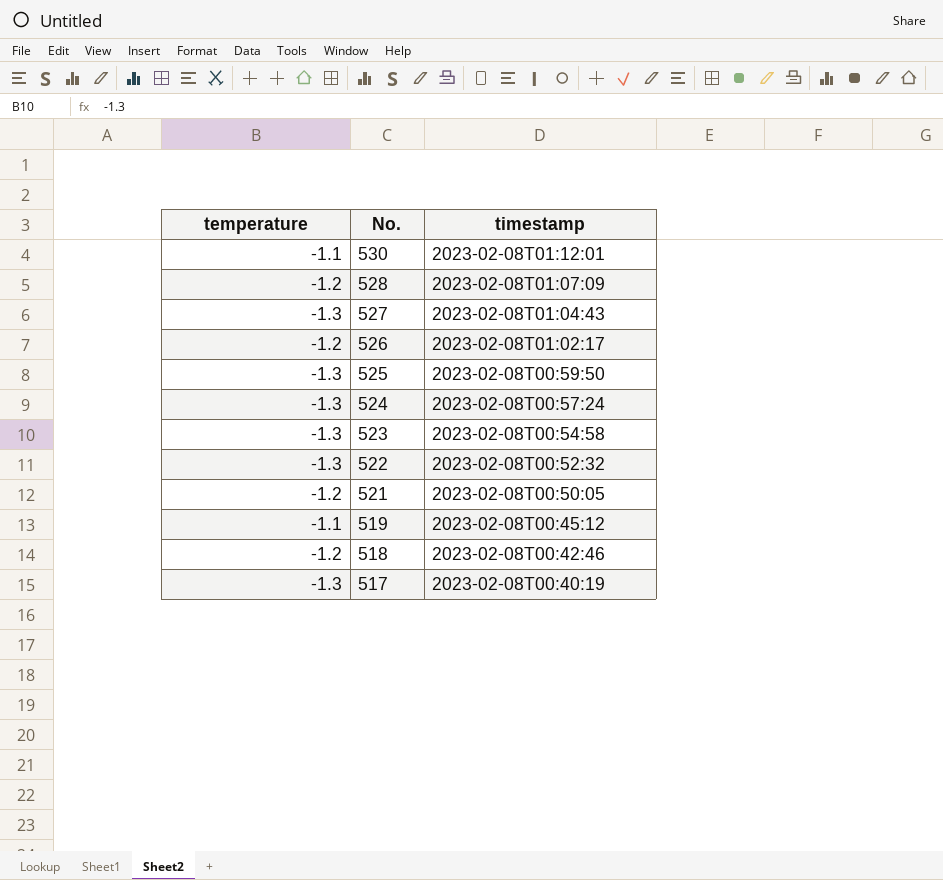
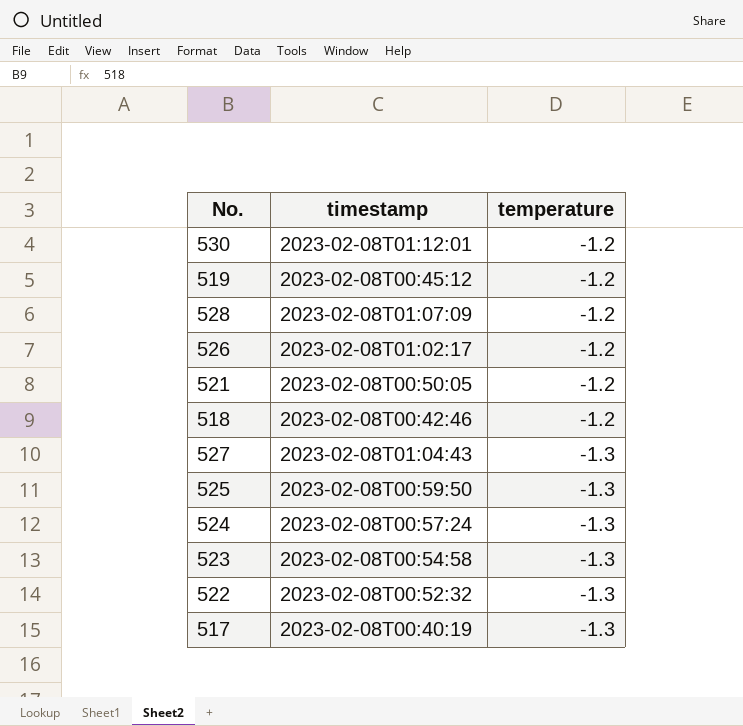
row order: No. descending -> temperature descending
column temperature | position: 1 -> 3
530 | temperature: -1.1 -> -1.2
519 | temperature: -1.1 -> -1.2

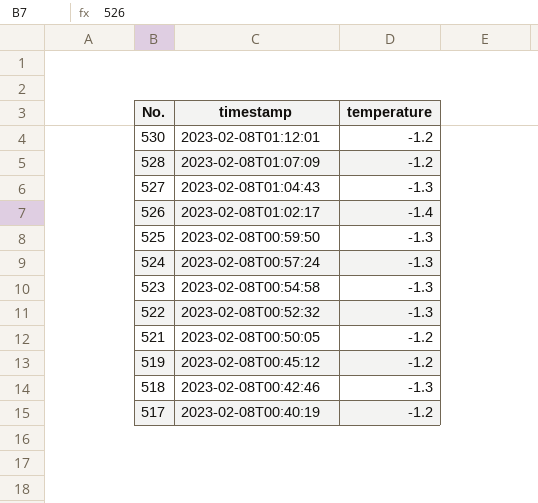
row order: temperature descending -> No. descending
526 | temperature: -1.2 -> -1.4
518 | temperature: -1.2 -> -1.3
517 | temperature: -1.3 -> -1.2

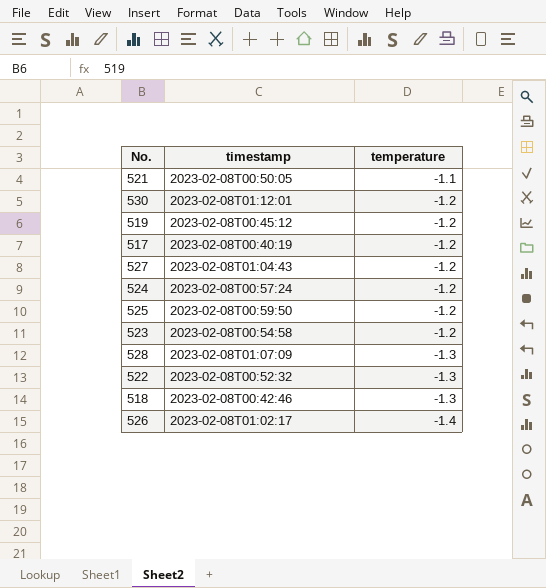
row order: No. descending -> temperature descending
521 | temperature: -1.2 -> -1.1
527 | temperature: -1.3 -> -1.2
524 | temperature: -1.3 -> -1.2
525 | temperature: -1.3 -> -1.2
523 | temperature: -1.3 -> -1.2
528 | temperature: -1.2 -> -1.3

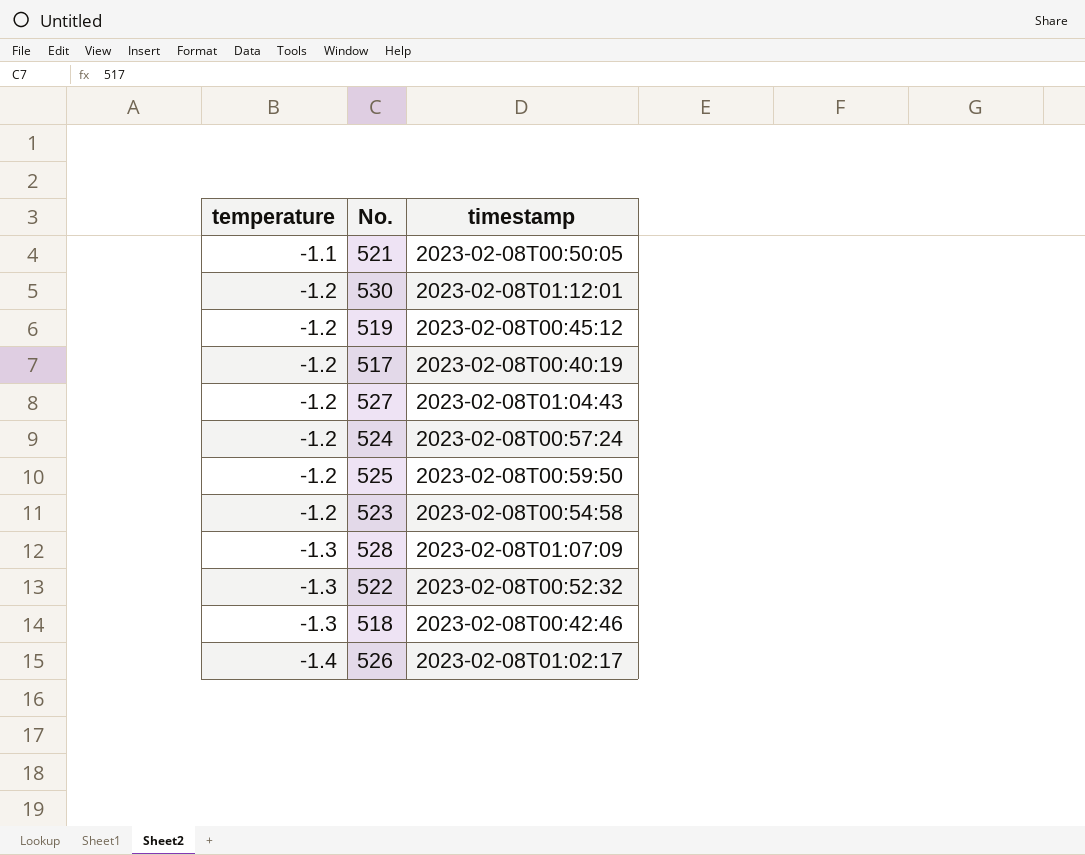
column temperature | position: 3 -> 1

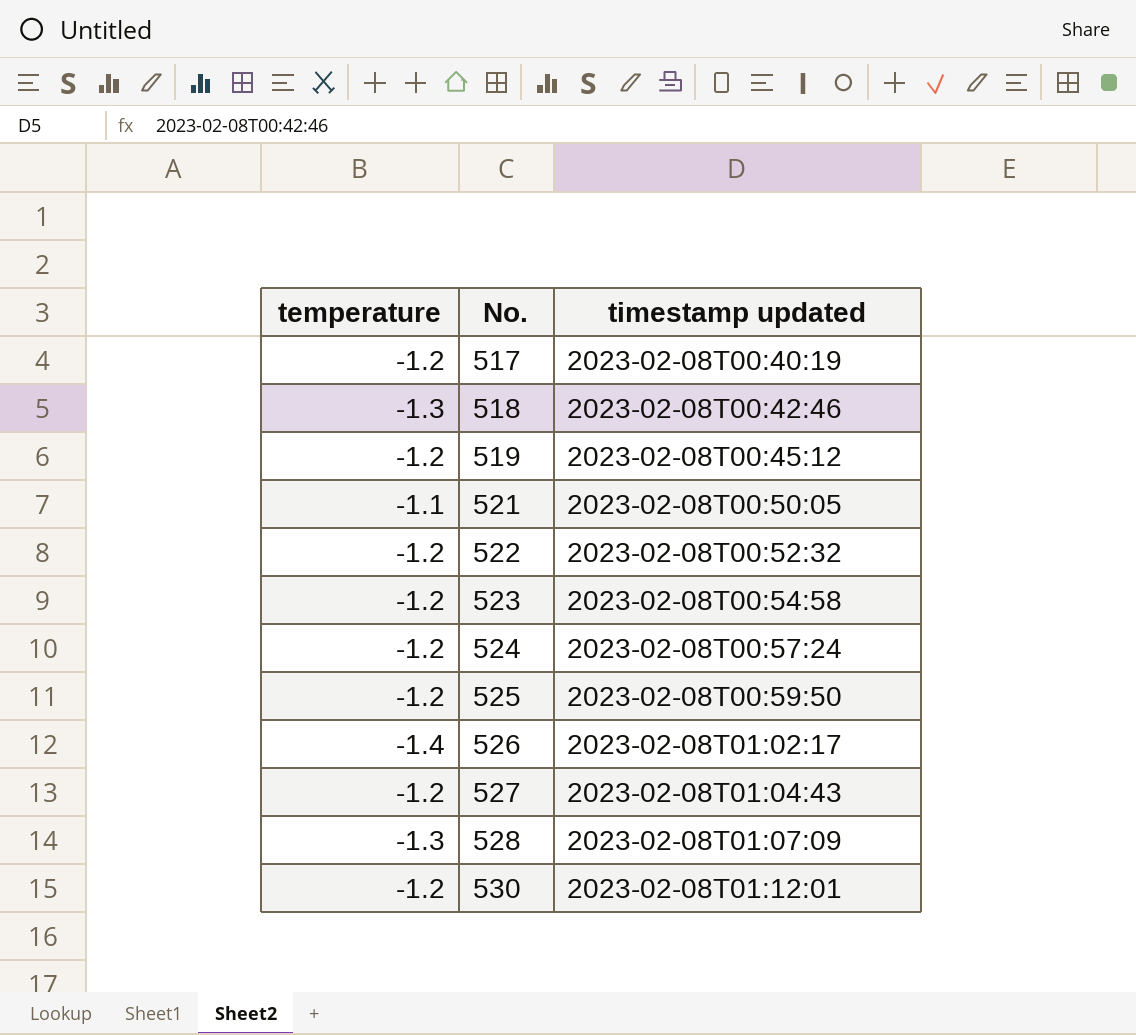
row order: temperature descending -> No. ascending
column name: timestamp -> timestamp updated
522 | temperature: -1.3 -> -1.2

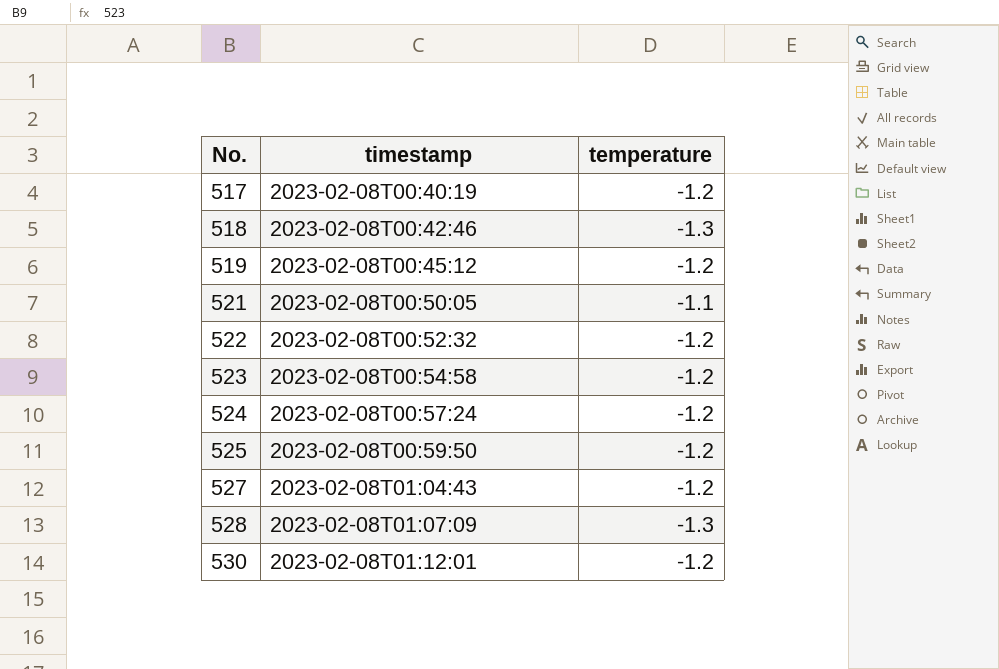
column name: timestamp updated -> timestamp
column temperature | position: 1 -> 3
row 526: -1.4 | 2023-02-08T01:02:17 -> none

